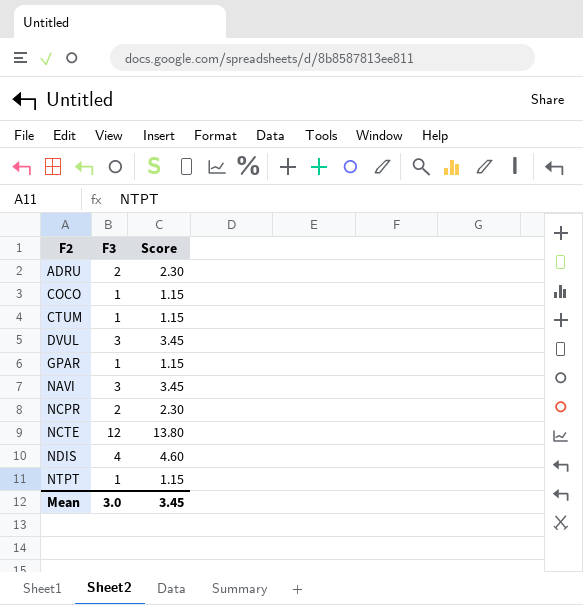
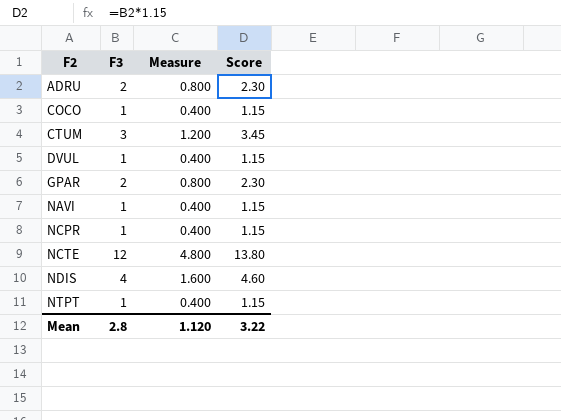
column Measure | formula: none -> [F3] * 0.4
CTUM | F3: 1 -> 3
CTUM | Score: 1.15 -> 3.45
DVUL | F3: 3 -> 1
DVUL | Score: 3.45 -> 1.15
GPAR | F3: 1 -> 2
GPAR | Score: 1.15 -> 2.30
NAVI | F3: 3 -> 1
NAVI | Score: 3.45 -> 1.15
NCPR | F3: 2 -> 1
NCPR | Score: 2.30 -> 1.15
Mean | F3: 3.0 -> 2.8
Mean | Score: 3.45 -> 3.22

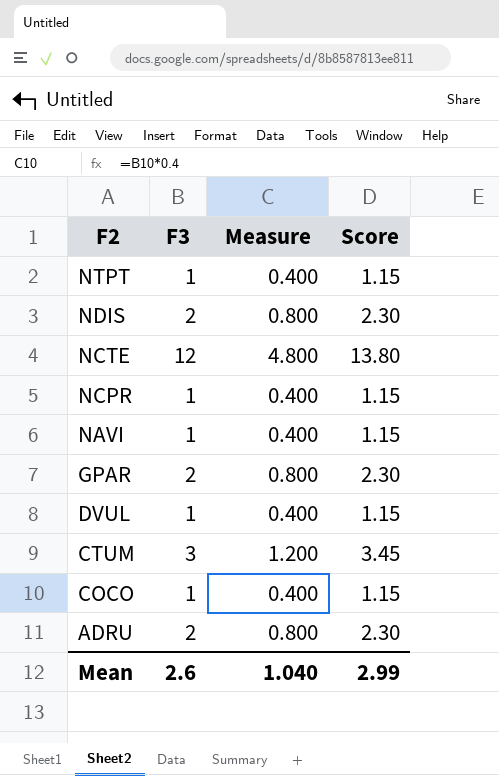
row order: F2 ascending -> F2 descending
NDIS | F3: 4 -> 2
NDIS | Measure: 1.600 -> 0.800
NDIS | Score: 4.60 -> 2.30
Mean | F3: 2.8 -> 2.6
Mean | Measure: 1.120 -> 1.040
Mean | Score: 3.22 -> 2.99

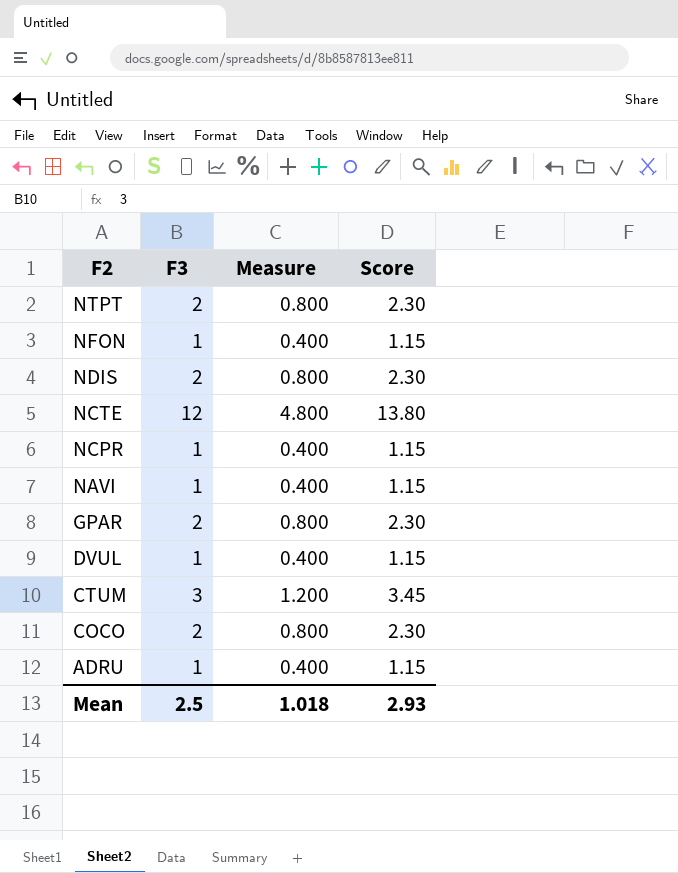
NTPT | F3: 1 -> 2
NTPT | Measure: 0.400 -> 0.800
NTPT | Score: 1.15 -> 2.30
row NFON: none -> 1 | 0.400 | 1.15
COCO | F3: 1 -> 2
COCO | Measure: 0.400 -> 0.800
COCO | Score: 1.15 -> 2.30
ADRU | F3: 2 -> 1
ADRU | Measure: 0.800 -> 0.400
ADRU | Score: 2.30 -> 1.15
Mean | F3: 2.6 -> 2.5
Mean | Measure: 1.040 -> 1.018
Mean | Score: 2.99 -> 2.93

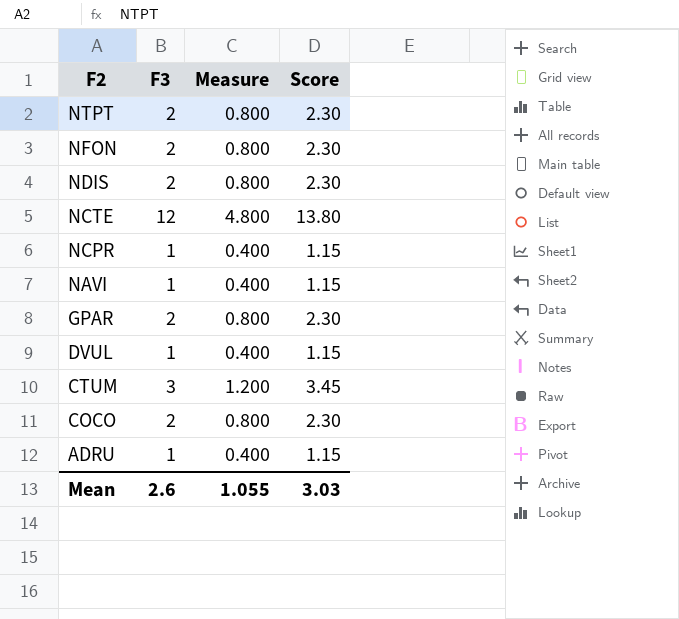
NFON | F3: 1 -> 2
NFON | Measure: 0.400 -> 0.800
NFON | Score: 1.15 -> 2.30
Mean | F3: 2.5 -> 2.6
Mean | Measure: 1.018 -> 1.055
Mean | Score: 2.93 -> 3.03

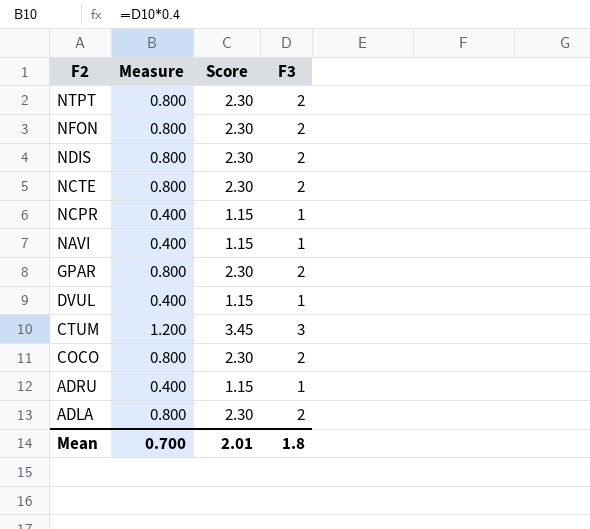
column F3 | position: 2 -> 4
NCTE | Measure: 4.800 -> 0.800
NCTE | Score: 13.80 -> 2.30
NCTE | F3: 12 -> 2
row ADLA: none -> 0.800 | 2.30 | 2
Mean | Measure: 1.055 -> 0.700
Mean | Score: 3.03 -> 2.01
Mean | F3: 2.6 -> 1.8

